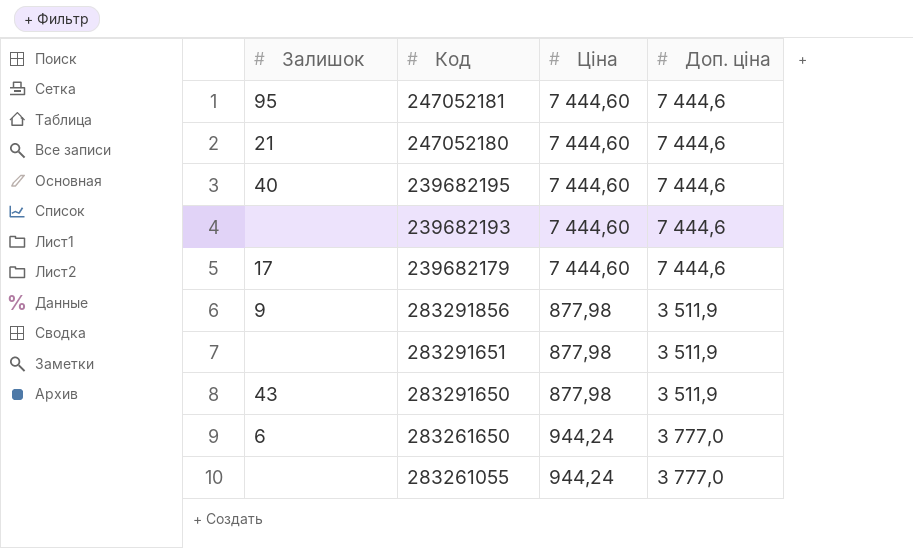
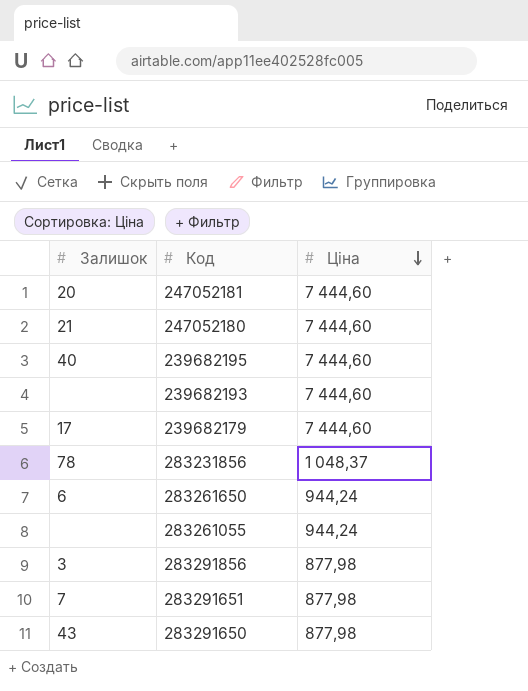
row order: none -> Ціна descending
column Доп. ціна | position: 4 -> none
247052181 | Залишок: 95 -> 20
row 283231856: none -> 78 | 1 048,37
283291856 | Залишок: 9 -> 3
283291651 | Залишок: none -> 7

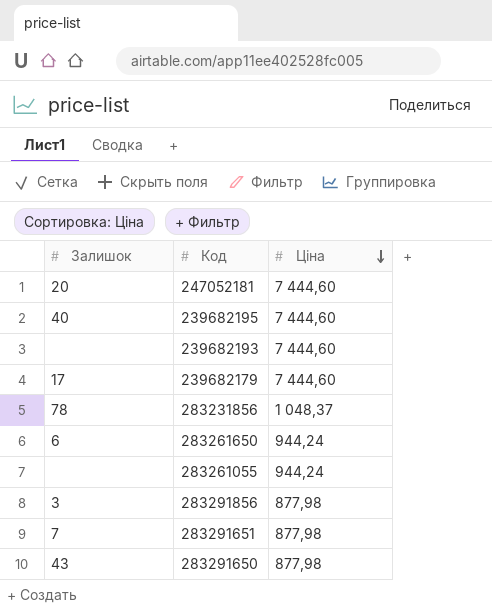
row 247052180: 21 | 7 444,60 -> none

